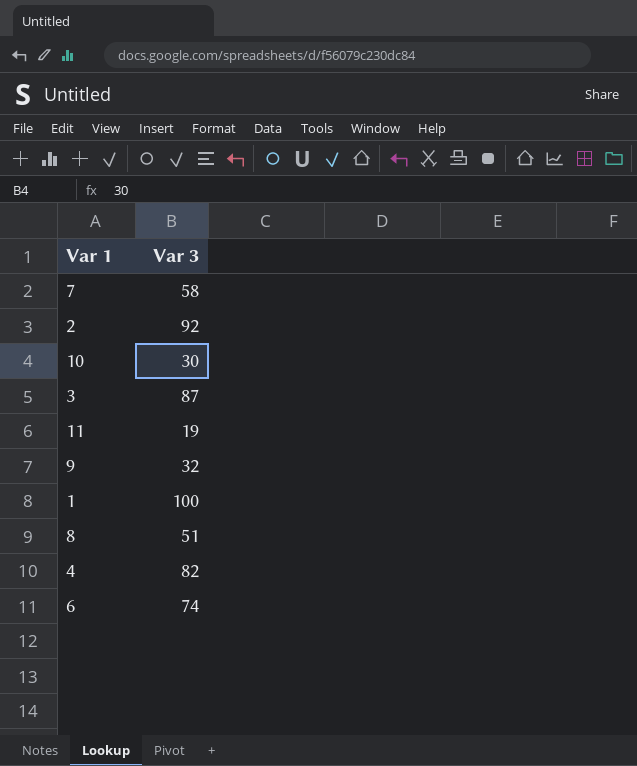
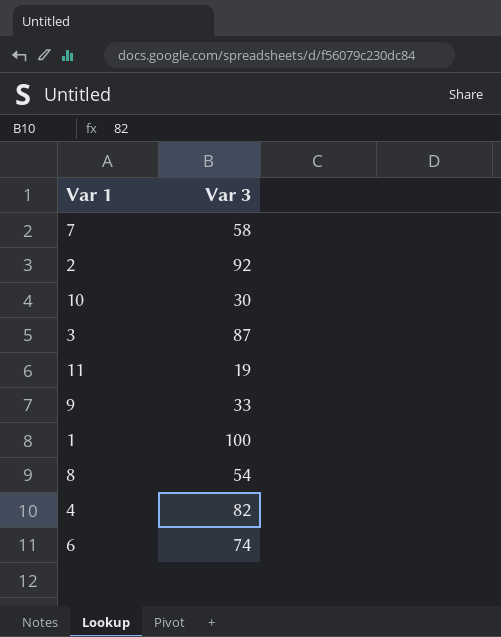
9 | Var 3: 32 -> 33
8 | Var 3: 51 -> 54

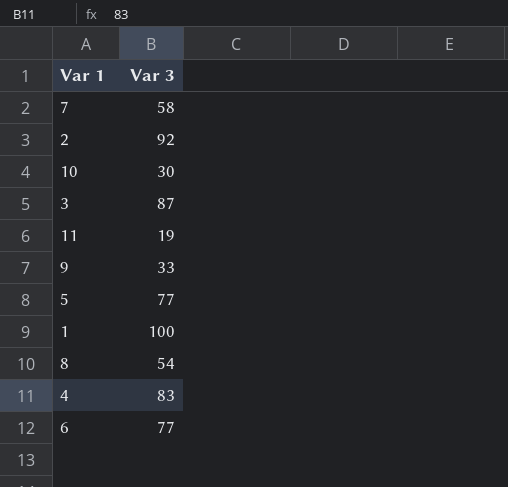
row 5: none -> 77
4 | Var 3: 82 -> 83
6 | Var 3: 74 -> 77

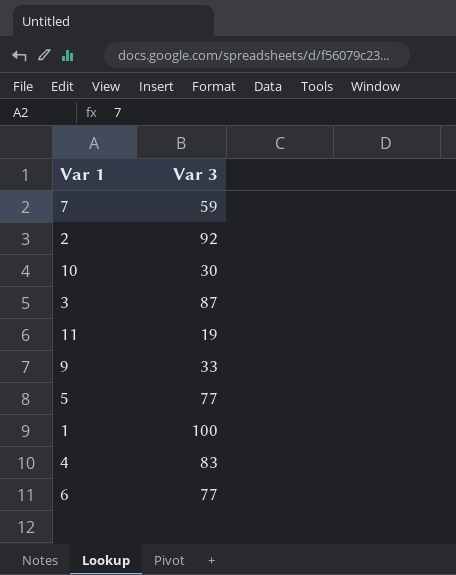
row 8: 54 -> none
7 | Var 3: 58 -> 59

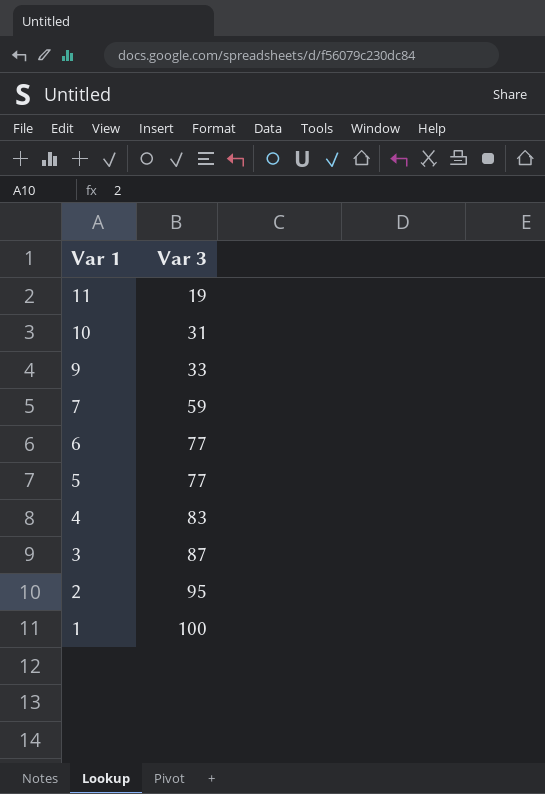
row order: none -> Var 1 descending
10 | Var 3: 30 -> 31
2 | Var 3: 92 -> 95

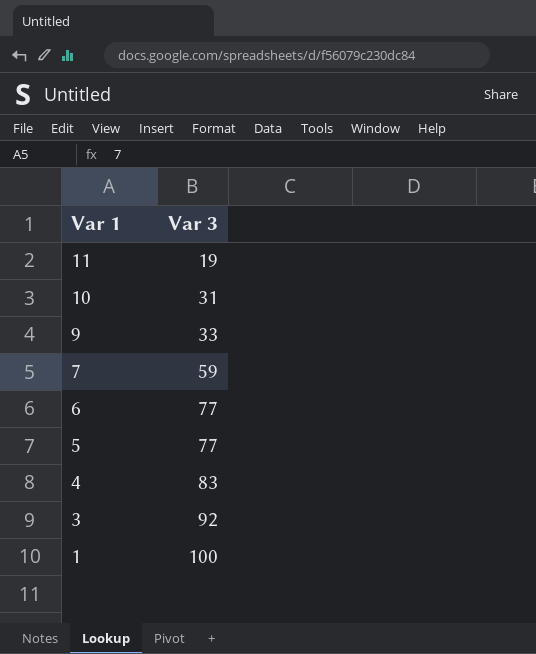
row 2: 95 -> none
3 | Var 3: 87 -> 92

